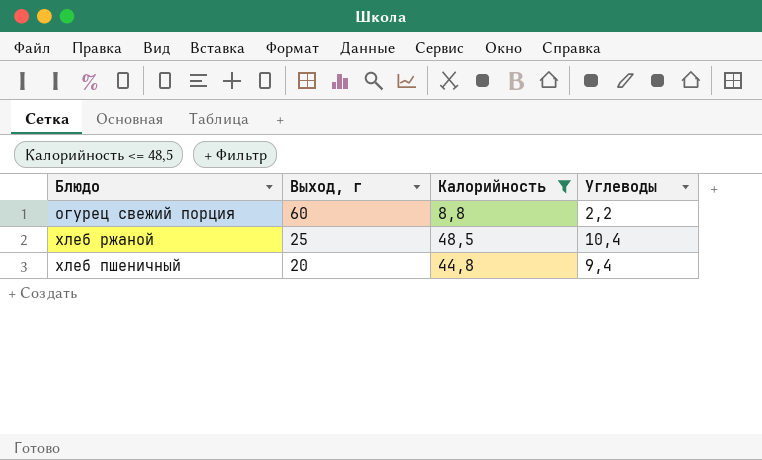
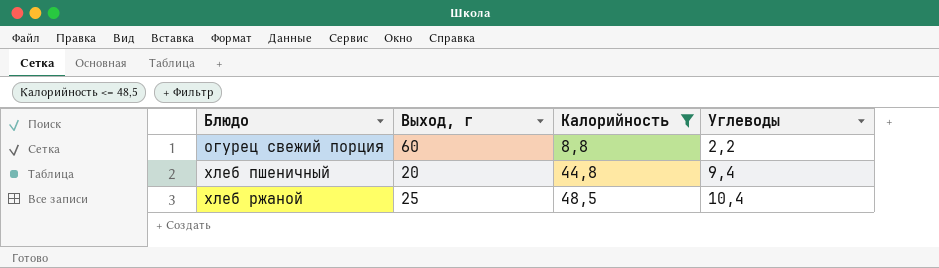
row order: Выход, г descending -> Блюдо ascending

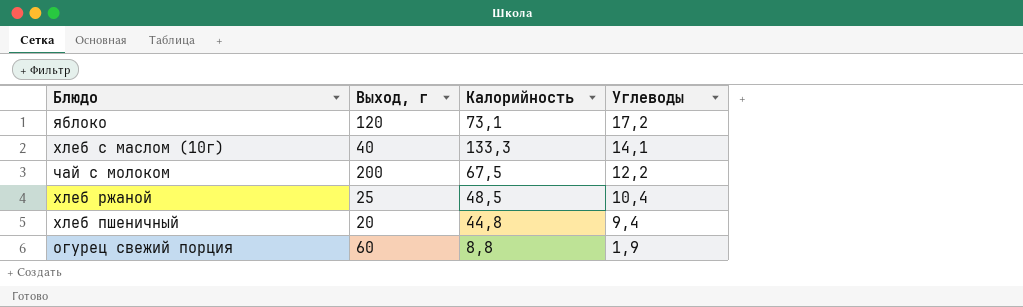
filter: Калорийность <= 48,5 -> none
row order: Блюдо ascending -> Углеводы descending
огурец свежий порция | Углеводы: 2,2 -> 1,9

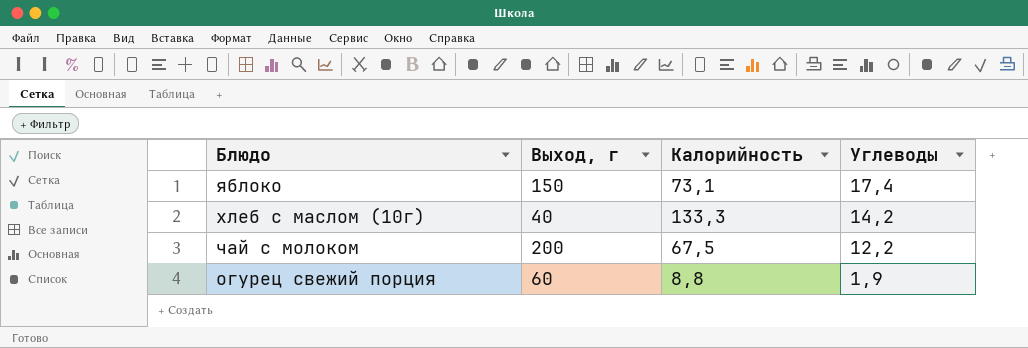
row хлеб ржаной: 25 | 48,5 | 10,4 -> none
row хлеб пшеничный: 20 | 44,8 | 9,4 -> none
яблоко | Выход, г: 120 -> 150
яблоко | Углеводы: 17,2 -> 17,4
хлеб с маслом (10г) | Углеводы: 14,1 -> 14,2

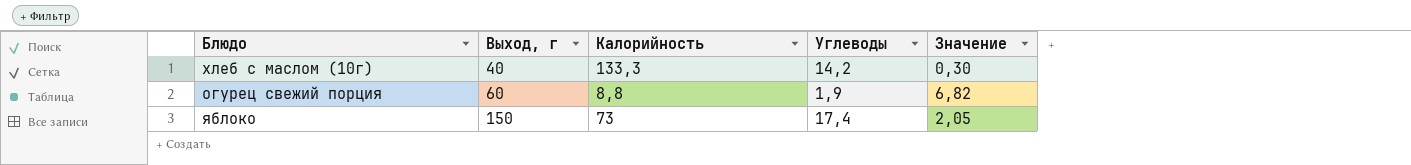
row order: Углеводы descending -> Выход, г ascending
column Значение | formula: none -> [Выход, г] / [Калорийность]
row чай с молоком: 200 | 67,5 | 12,2 -> none
яблоко | Калорийность: 73,1 -> 73

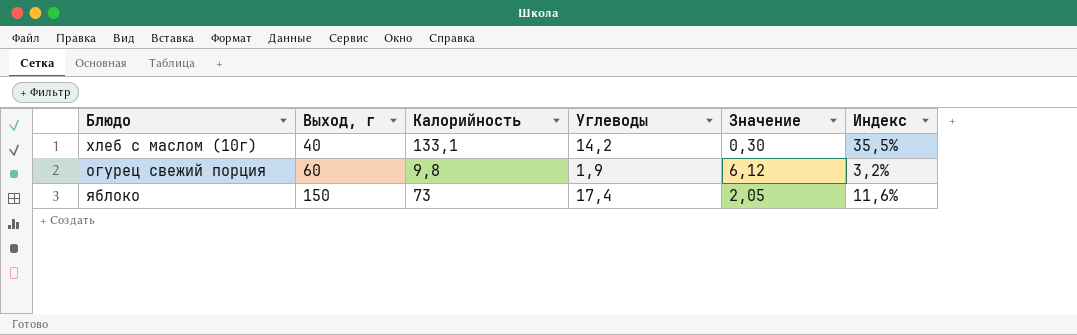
column Индекс | formula: none -> [Углеводы] / [Выход, г]
хлеб с маслом (10г) | Калорийность: 133,3 -> 133,1
огурец свежий порция | Калорийность: 8,8 -> 9,8
огурец свежий порция | Значение: 6,82 -> 6,12

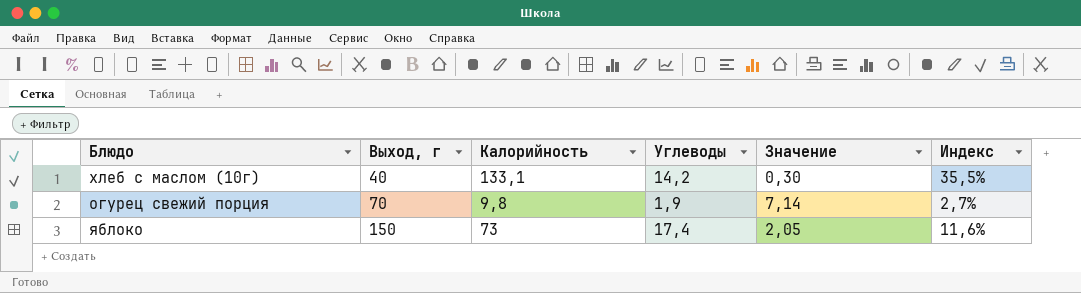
огурец свежий порция | Выход, г: 60 -> 70
огурец свежий порция | Значение: 6,12 -> 7,14
огурец свежий порция | Индекс: 3,2% -> 2,7%

